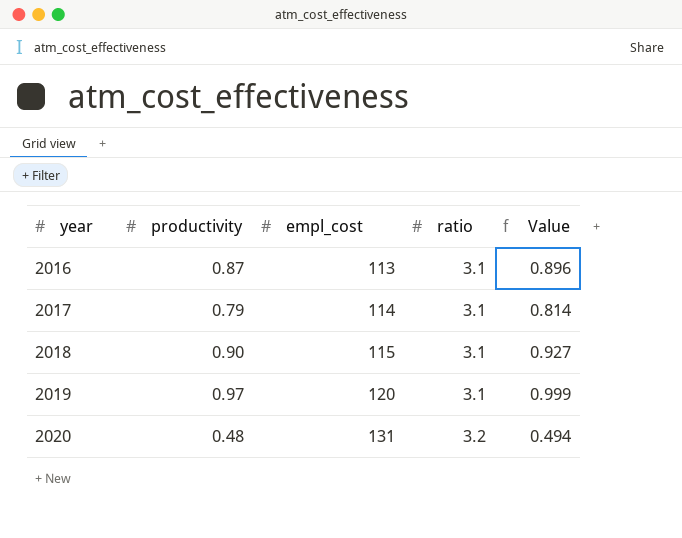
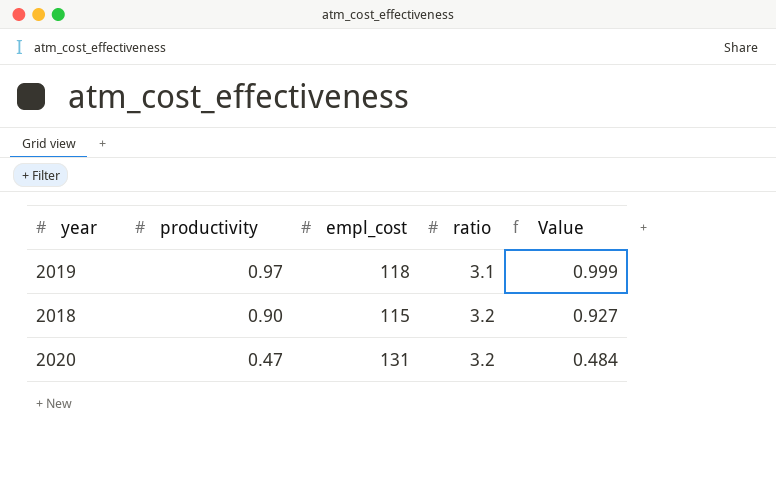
row order: year ascending -> productivity descending
row 2016: 0.87 | 113 | 3.1 | 0.896 -> none
row 2017: 0.79 | 114 | 3.1 | 0.814 -> none
2019 | empl_cost: 120 -> 118
2018 | ratio: 3.1 -> 3.2
2020 | productivity: 0.48 -> 0.47
2020 | Value: 0.494 -> 0.484

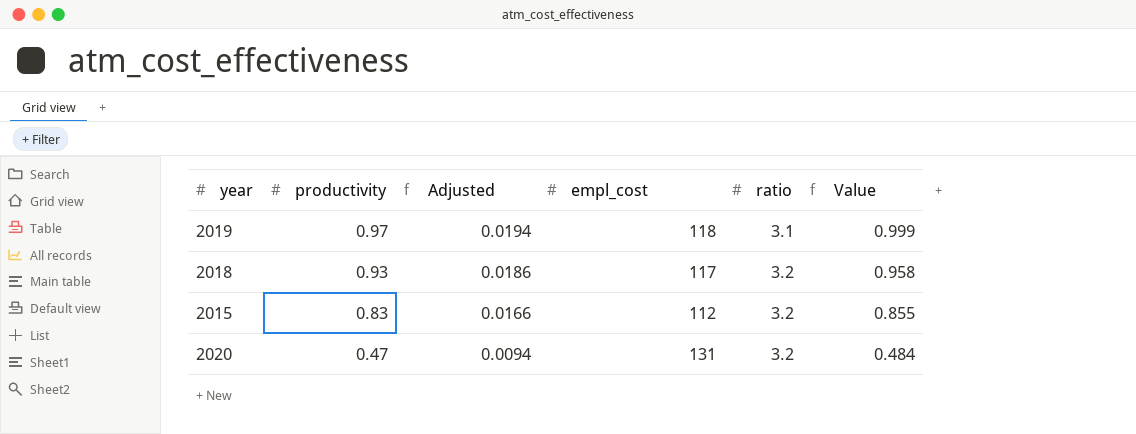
column Adjusted | formula: none -> [productivity] * 0.02
2018 | productivity: 0.90 -> 0.93
2018 | empl_cost: 115 -> 117
2018 | Value: 0.927 -> 0.958
row 2015: none -> 0.83 | 0.0166 | 112 | 3.2 | 0.855

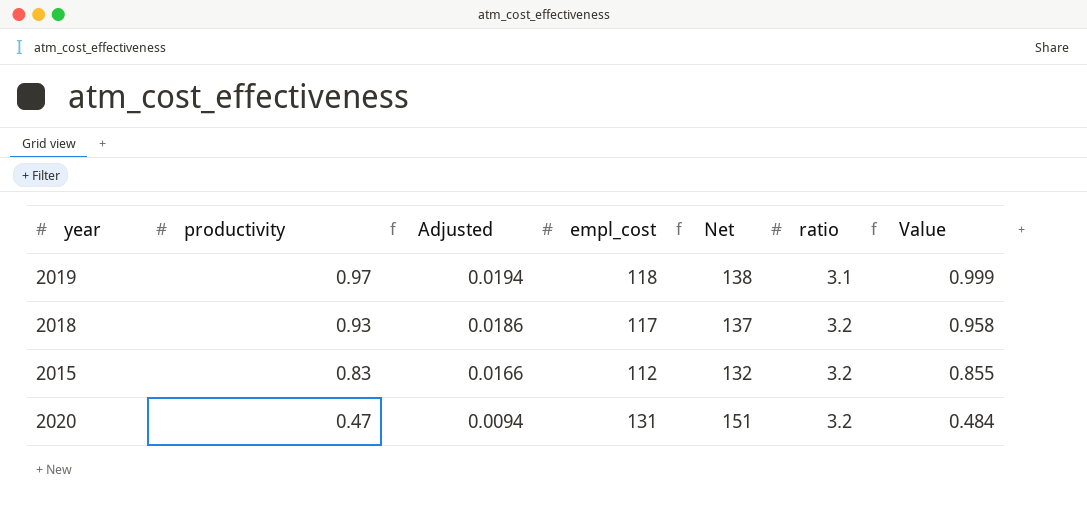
column Net | formula: none -> [empl_cost] + 20

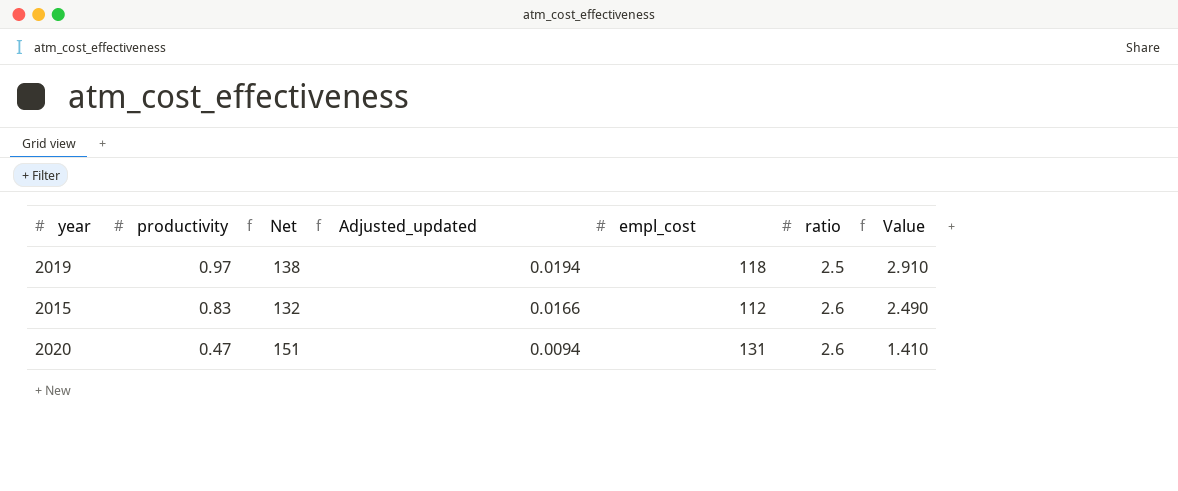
column Net | position: 5 -> 3
column name: Adjusted -> Adjusted_updated
column Value | formula: [productivity] * 1.03 -> [productivity] * 3
row 2018: 0.93 | 0.0186 | 117 | 137 | 3.2 | 0.958 -> none
2019 | ratio: 3.1 -> 2.5
2015 | ratio: 3.2 -> 2.6
2020 | ratio: 3.2 -> 2.6

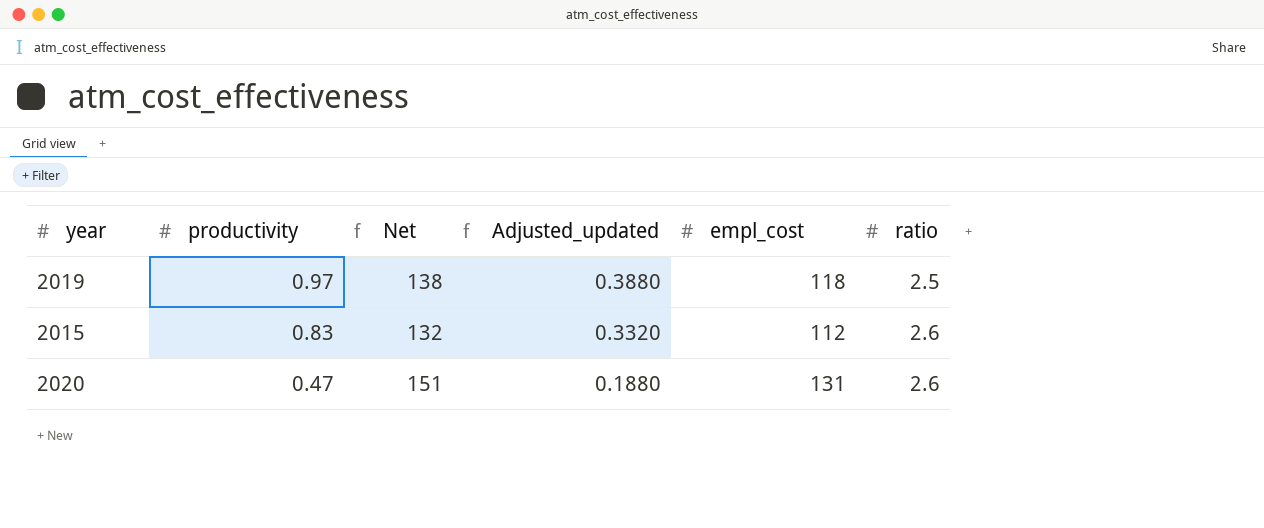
column Value | formula: [productivity] * 3 -> none
column Adjusted_updated | formula: [productivity] * 0.02 -> [productivity] * 0.4

